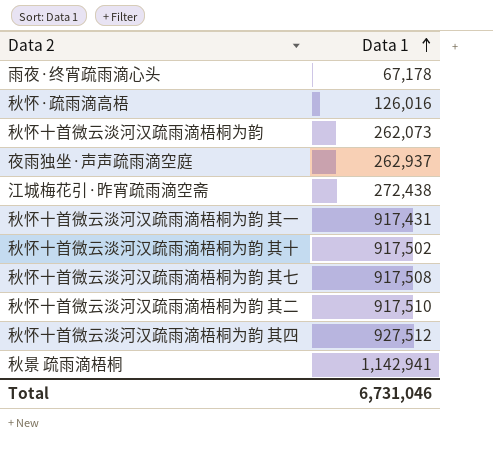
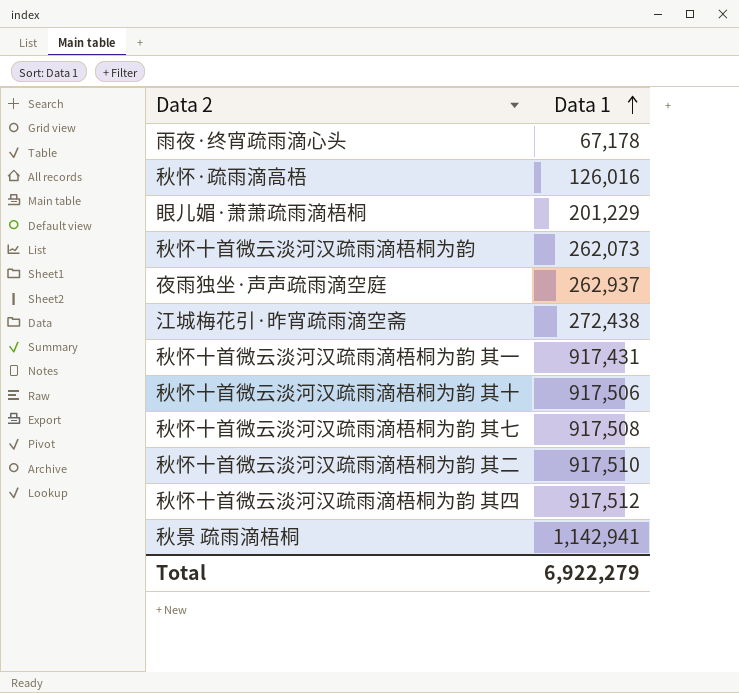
row 眼儿媚·萧萧疏雨滴梧桐: none -> 201,229
秋怀十首微云淡河汉疏雨滴梧桐为韵 其十 | Data 1: 917,502 -> 917,506
秋怀十首微云淡河汉疏雨滴梧桐为韵 其四 | Data 1: 927,512 -> 917,512
Total | Data 1: 6,731,046 -> 6,922,279

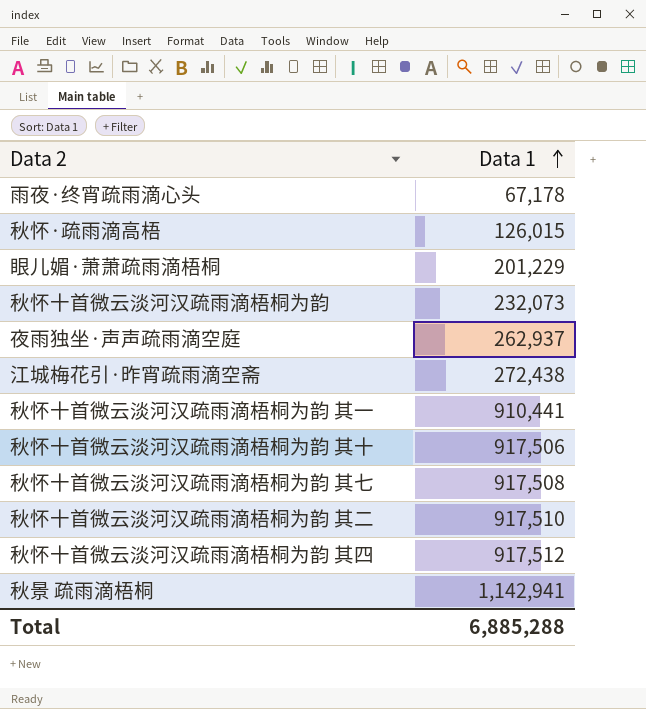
秋怀·疏雨滴高梧 | Data 1: 126,016 -> 126,015
秋怀十首微云淡河汉疏雨滴梧桐为韵 | Data 1: 262,073 -> 232,073
秋怀十首微云淡河汉疏雨滴梧桐为韵 其一 | Data 1: 917,431 -> 910,441
Total | Data 1: 6,922,279 -> 6,885,288

